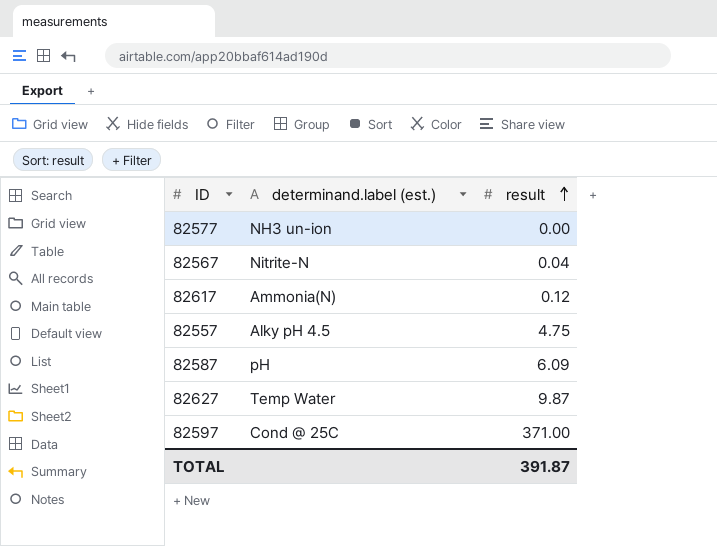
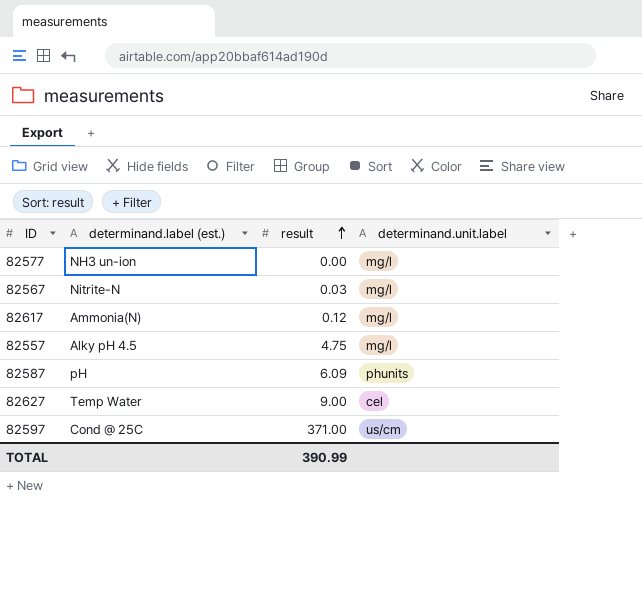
column determinand.unit.label | position: none -> 4
82567 | result: 0.04 -> 0.03
82627 | result: 9.87 -> 9.00
TOTAL | result: 391.87 -> 390.99

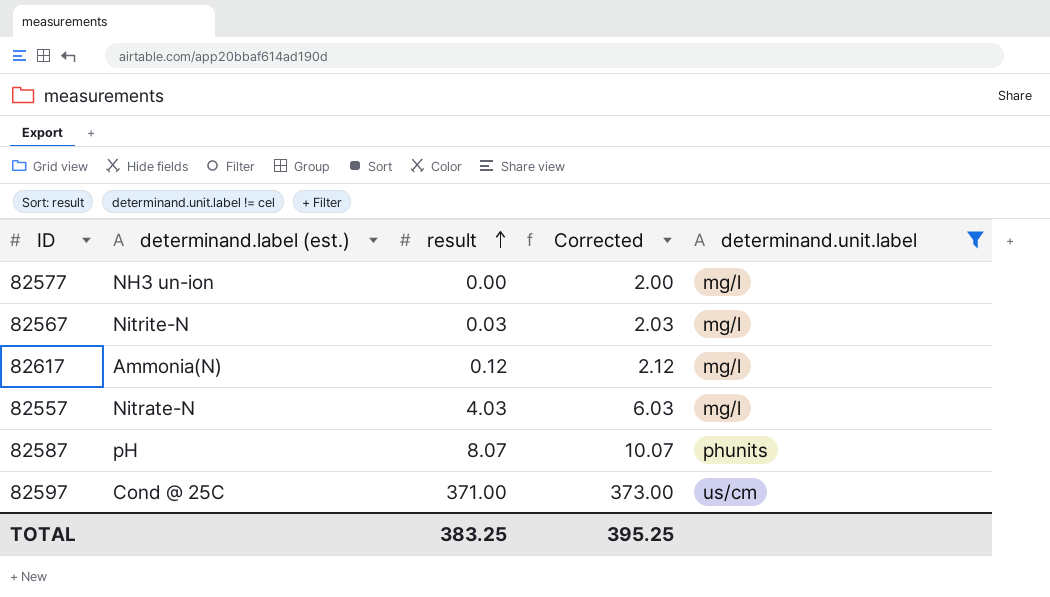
filter: none -> determinand.unit.label != cel
column Corrected | formula: none -> [result] + 2
82557 | determinand.label (est.): Alky pH 4.5 -> Nitrate-N
82557 | result: 4.75 -> 4.03
82587 | result: 6.09 -> 8.07
TOTAL | result: 390.99 -> 383.25

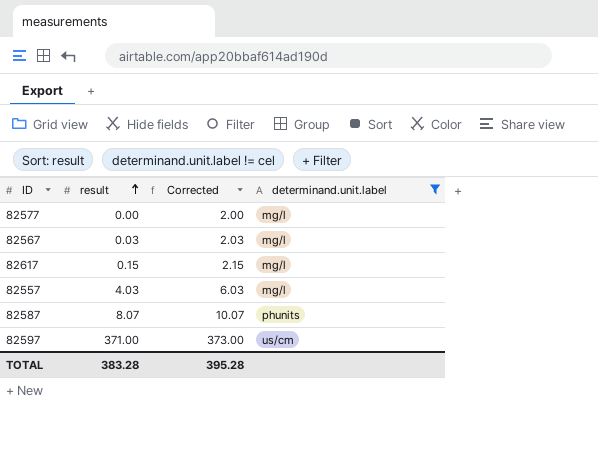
column determinand.label (est.) | position: 2 -> none
82617 | result: 0.12 -> 0.15
82617 | Corrected: 2.12 -> 2.15
TOTAL | result: 383.25 -> 383.28
TOTAL | Corrected: 395.25 -> 395.28

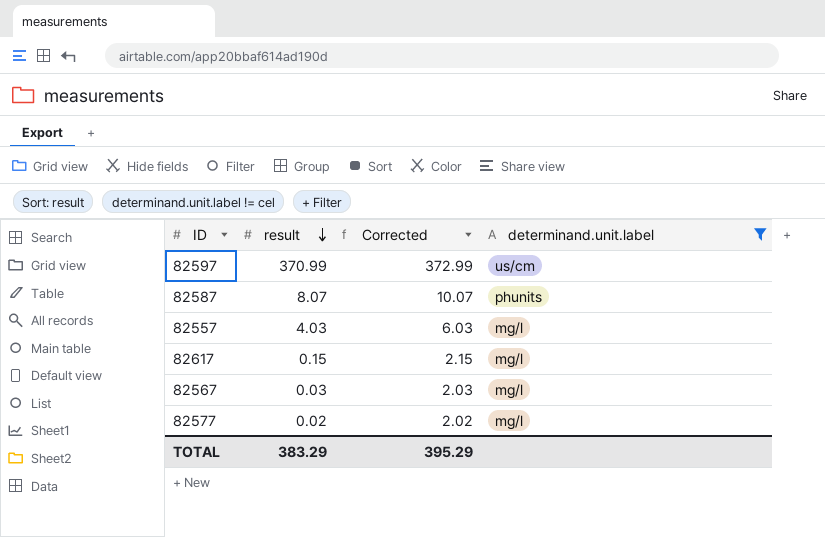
row order: result ascending -> result descending
82597 | result: 371.00 -> 370.99
82597 | Corrected: 373.00 -> 372.99
82577 | result: 0.00 -> 0.02
82577 | Corrected: 2.00 -> 2.02
TOTAL | result: 383.28 -> 383.29
TOTAL | Corrected: 395.28 -> 395.29

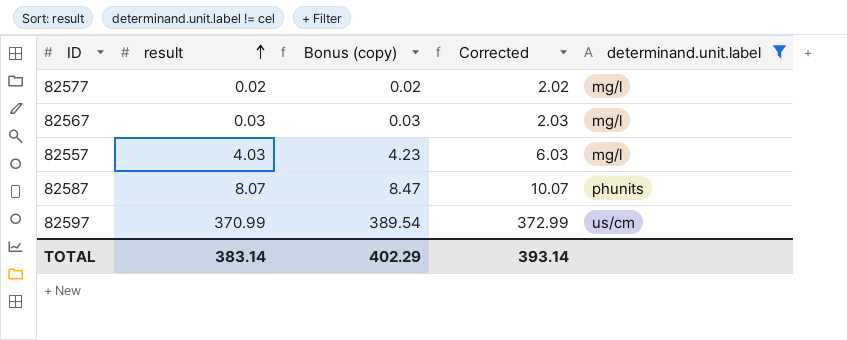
row order: result descending -> result ascending
column Bonus (copy) | formula: none -> [result] * 1.05
row 82617: 0.15 | 2.15 | mg/l -> none
TOTAL | result: 383.29 -> 383.14
TOTAL | Corrected: 395.29 -> 393.14

